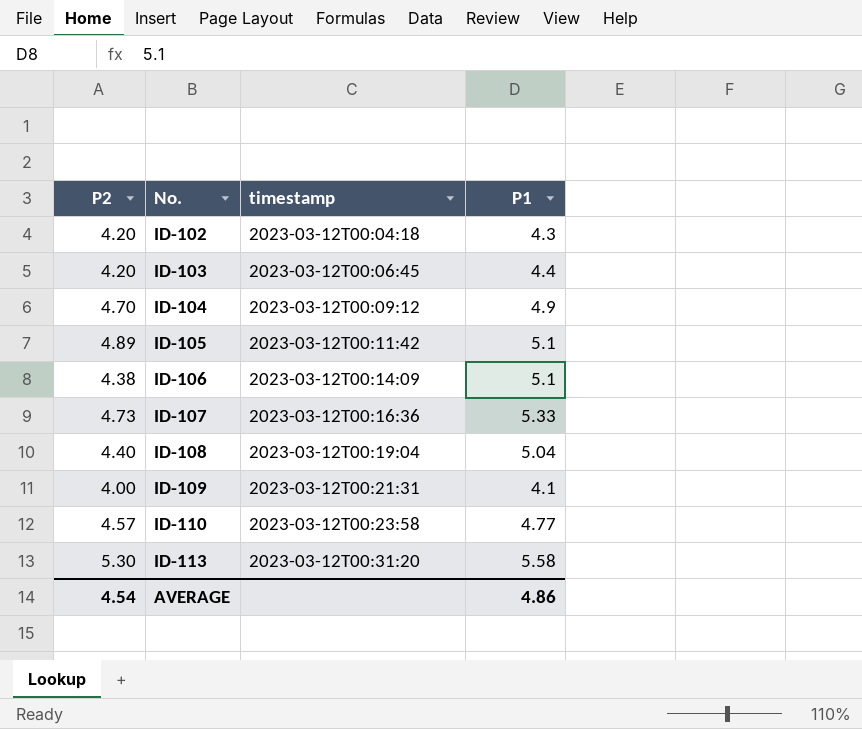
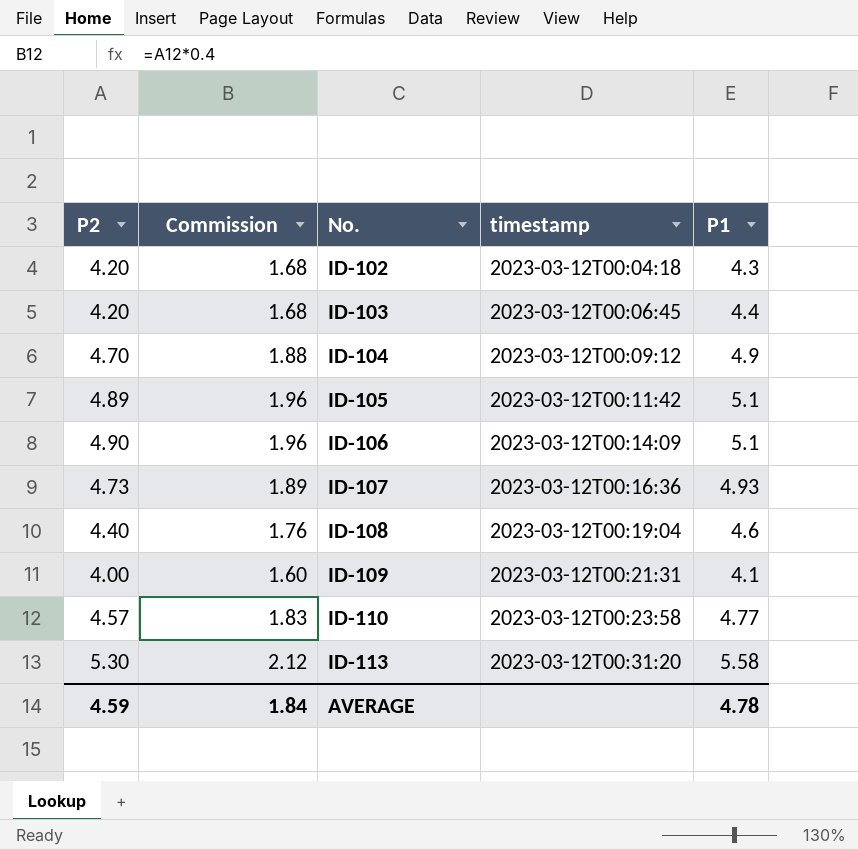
column Commission | formula: none -> [P2] * 0.4
ID-106 | P2: 4.38 -> 4.90
ID-107 | P1: 5.33 -> 4.93
ID-108 | P1: 5.04 -> 4.6
AVERAGE | P2: 4.54 -> 4.59
AVERAGE | P1: 4.86 -> 4.78

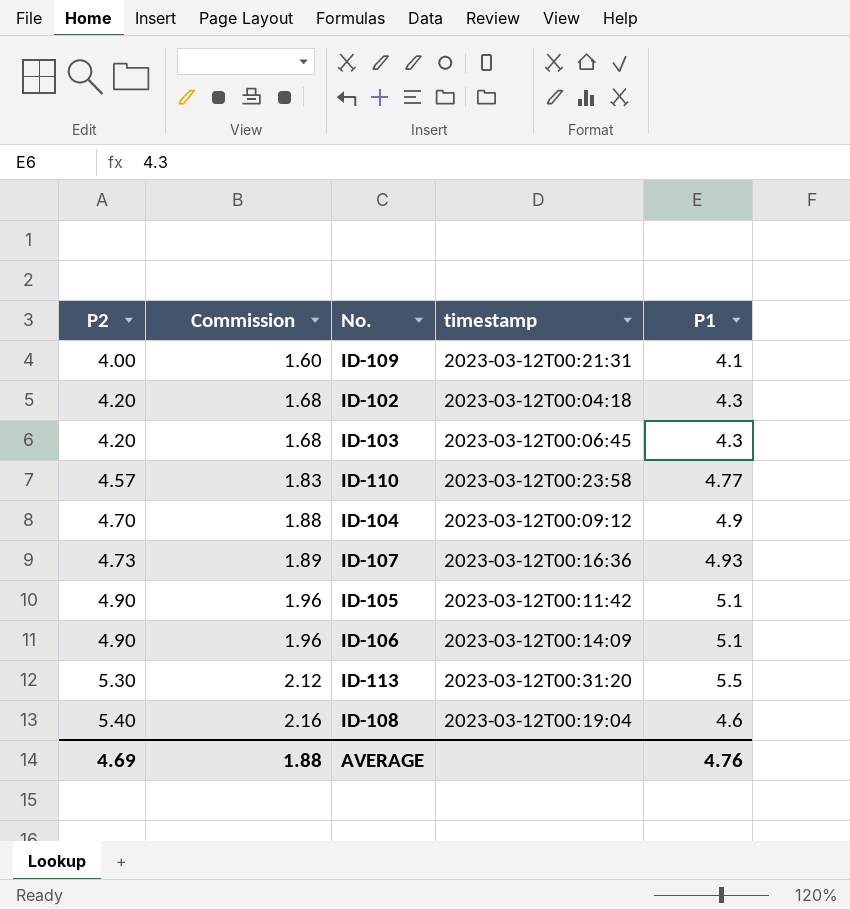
row order: No. ascending -> P2 ascending
ID-103 | P1: 4.4 -> 4.3
ID-105 | P2: 4.89 -> 4.90
ID-113 | P1: 5.58 -> 5.5
ID-108 | P2: 4.40 -> 5.40
ID-108 | Commission: 1.76 -> 2.16
AVERAGE | P2: 4.59 -> 4.69
AVERAGE | Commission: 1.84 -> 1.88
AVERAGE | P1: 4.78 -> 4.76

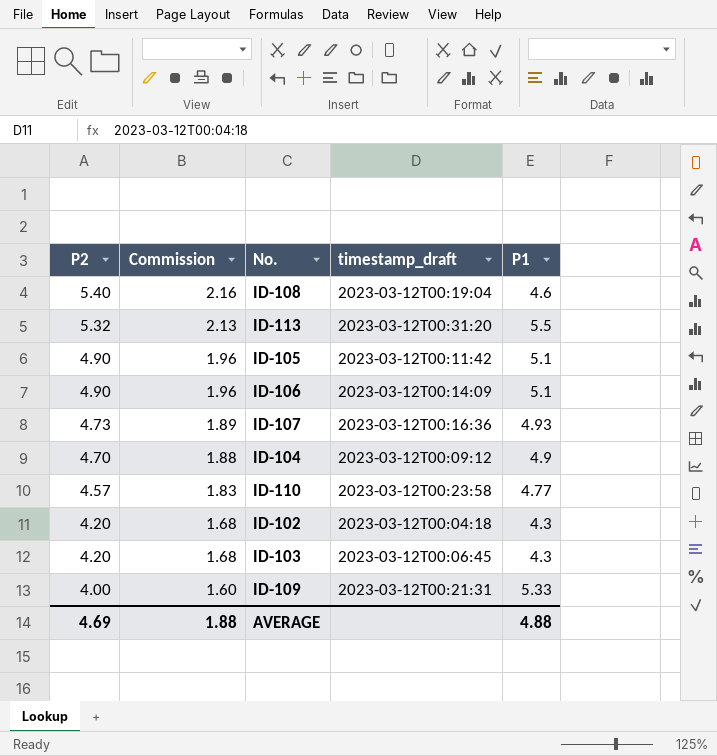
row order: P2 ascending -> P2 descending
column name: timestamp -> timestamp_draft
ID-113 | P2: 5.30 -> 5.32
ID-113 | Commission: 2.12 -> 2.13
ID-109 | P1: 4.1 -> 5.33
AVERAGE | P1: 4.76 -> 4.88

